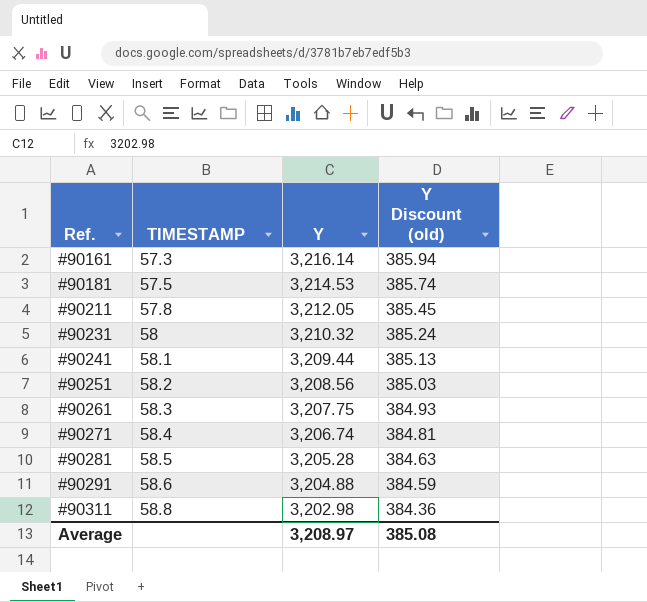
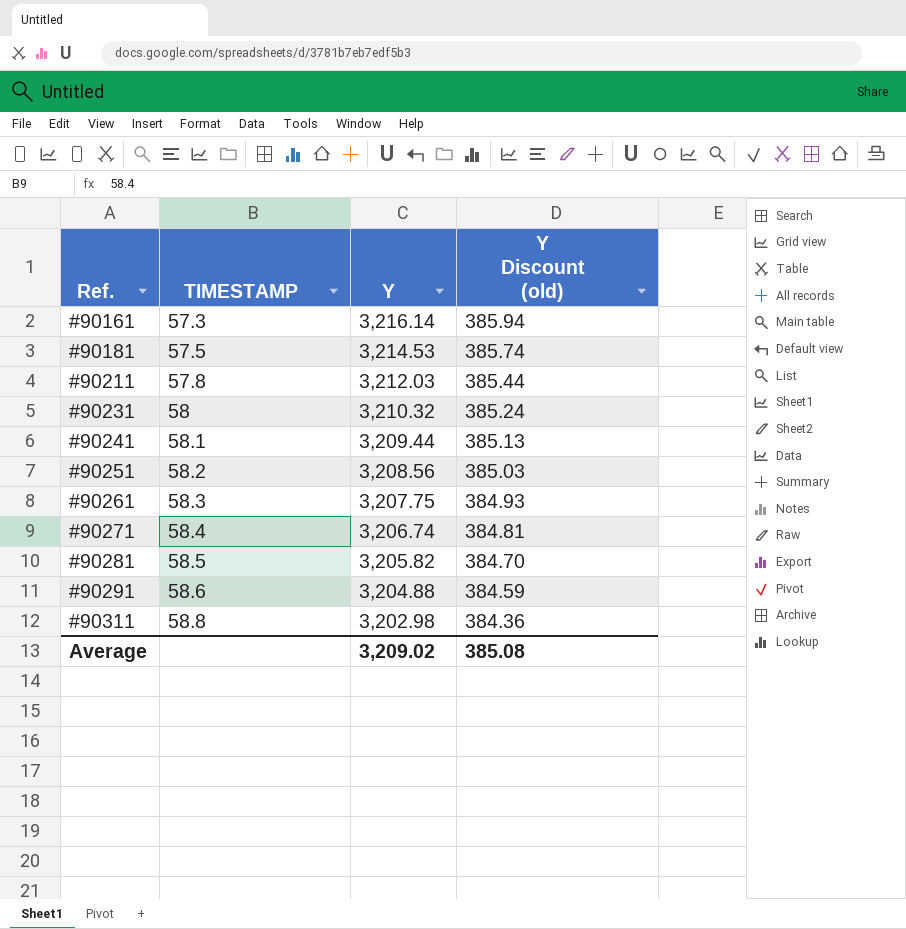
#90211 | Y: 3,212.05 -> 3,212.03
#90211 | Y Discount (old): 385.45 -> 385.44
#90281 | Y: 3,205.28 -> 3,205.82
#90281 | Y Discount (old): 384.63 -> 384.70
Average | Y: 3,208.97 -> 3,209.02

